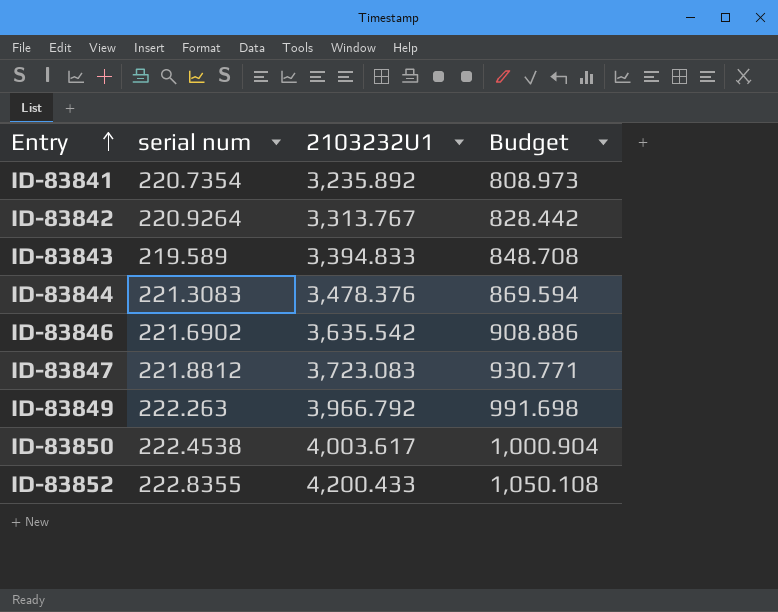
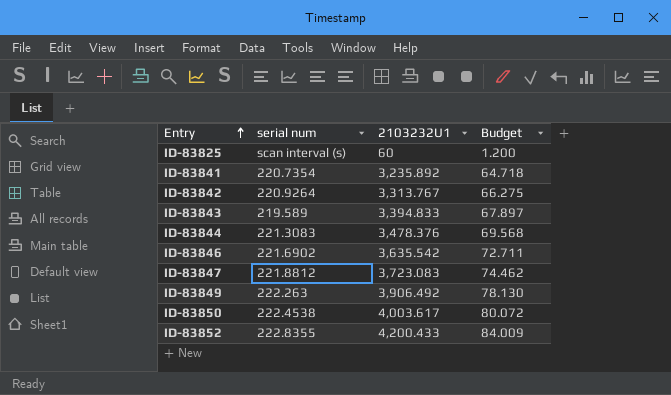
column Budget | formula: [2103232U1] * 0.25 -> [2103232U1] * 0.02
row ID-83825: none -> scan interval (s) | 60 | 1.200
ID-83849 | 2103232U1: 3,966.792 -> 3,906.492

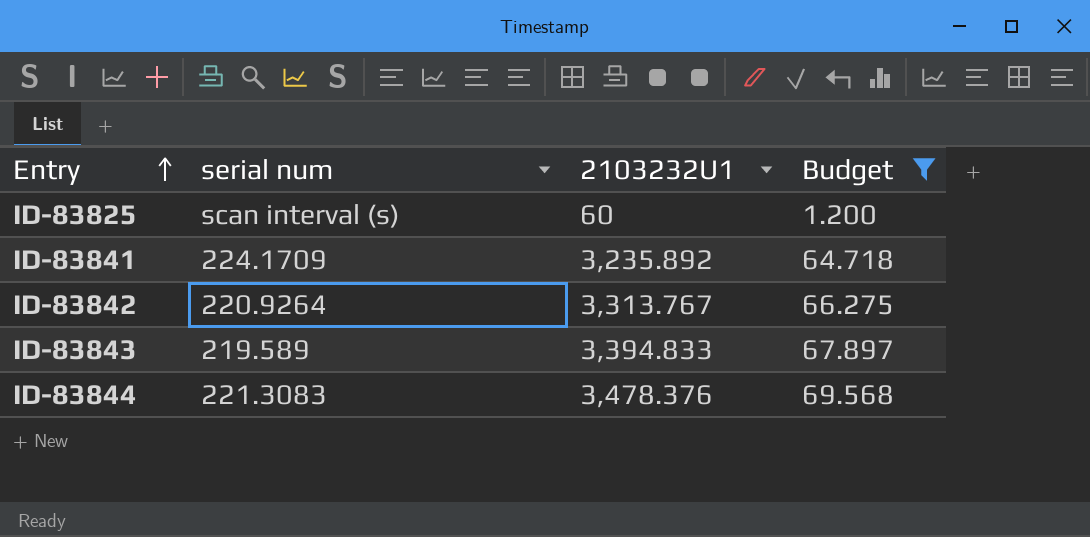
filter: none -> Budget <= 69.568
ID-83841 | serial num: 220.7354 -> 224.1709

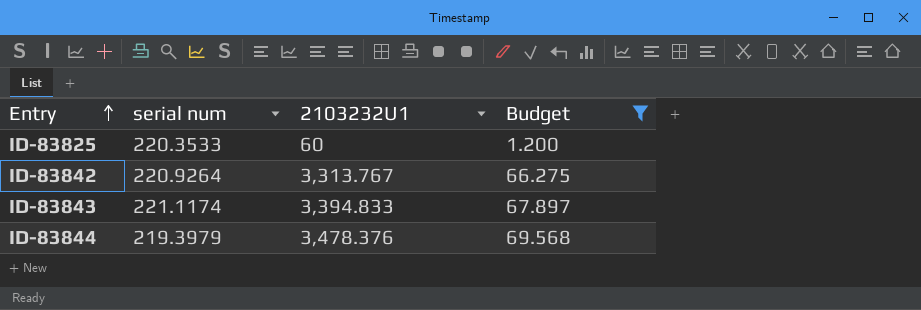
row ID-83841: 224.1709 | 3,235.892 | 64.718 -> none
ID-83825 | serial num: scan interval (s) -> 220.3533
ID-83843 | serial num: 219.589 -> 221.1174
ID-83844 | serial num: 221.3083 -> 219.3979

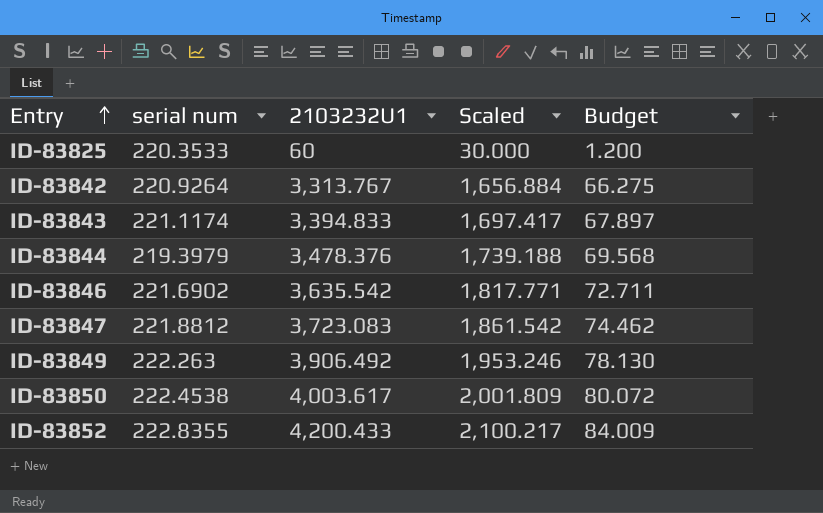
filter: Budget <= 69.568 -> none
column Scaled | formula: none -> [2103232U1] * 0.5

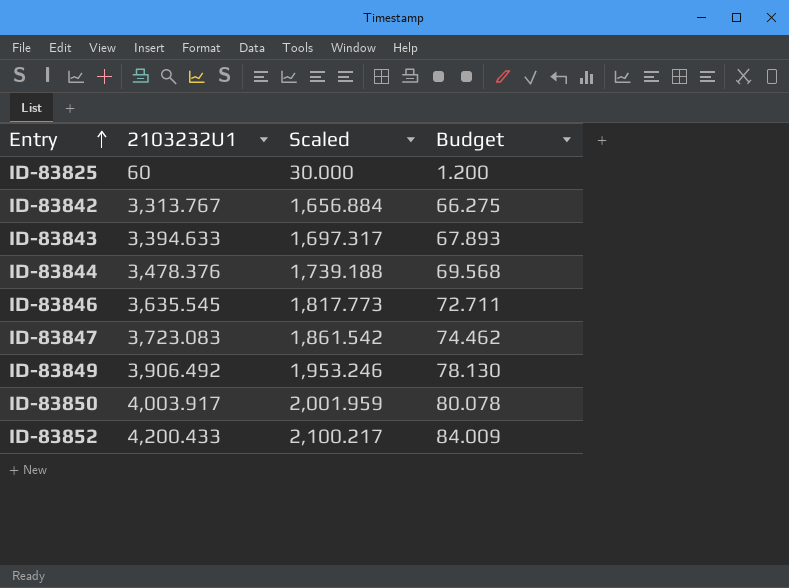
column serial num | position: 2 -> none
ID-83843 | 2103232U1: 3,394.833 -> 3,394.633
ID-83843 | Scaled: 1,697.417 -> 1,697.317
ID-83843 | Budget: 67.897 -> 67.893
ID-83846 | 2103232U1: 3,635.542 -> 3,635.545
ID-83846 | Scaled: 1,817.771 -> 1,817.773
ID-83850 | 2103232U1: 4,003.617 -> 4,003.917
ID-83850 | Scaled: 2,001.809 -> 2,001.959
ID-83850 | Budget: 80.072 -> 80.078

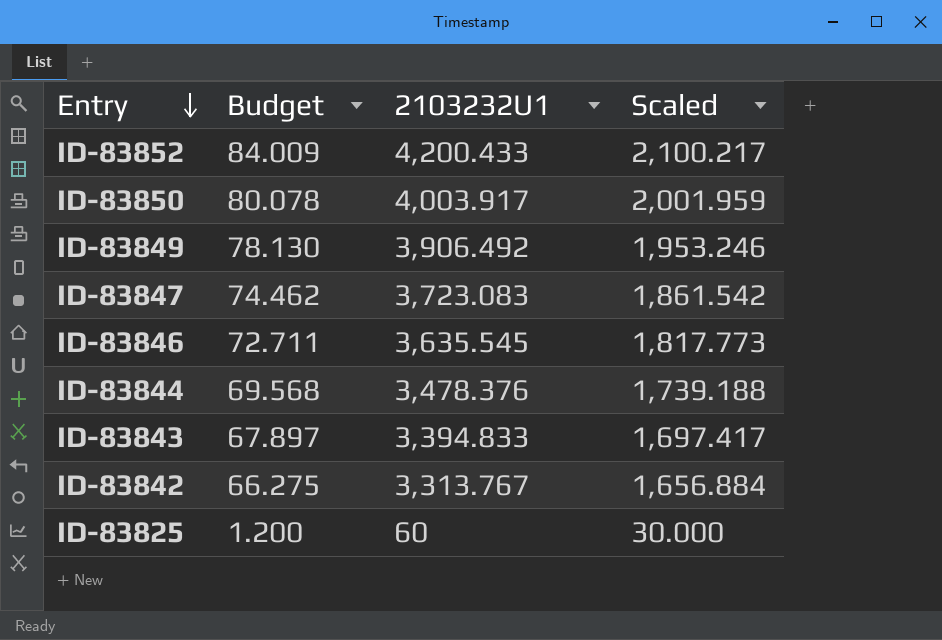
row order: Entry ascending -> Entry descending
column Budget | position: 4 -> 2
ID-83843 | Budget: 67.893 -> 67.897
ID-83843 | 2103232U1: 3,394.633 -> 3,394.833
ID-83843 | Scaled: 1,697.317 -> 1,697.417

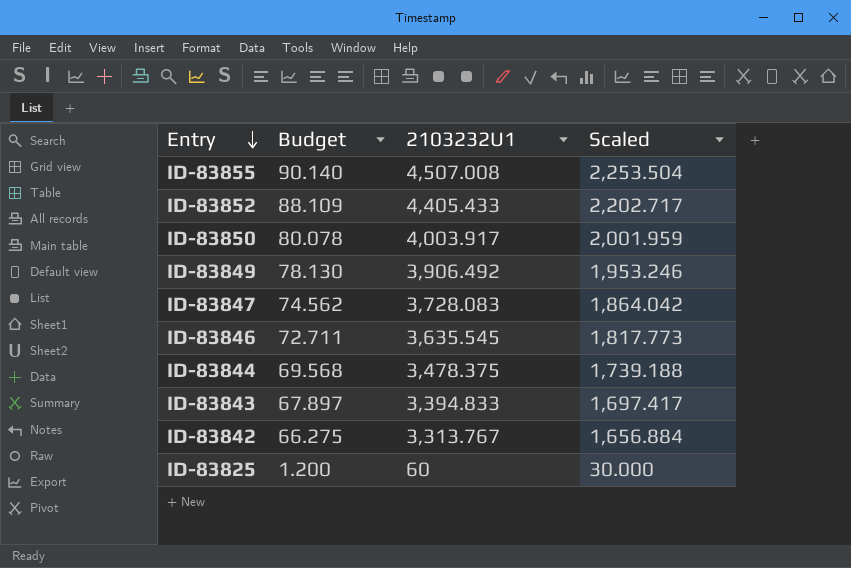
row ID-83855: none -> 90.140 | 4,507.008 | 2,253.504
ID-83852 | Budget: 84.009 -> 88.109
ID-83852 | 2103232U1: 4,200.433 -> 4,405.433
ID-83852 | Scaled: 2,100.217 -> 2,202.717
ID-83847 | Budget: 74.462 -> 74.562
ID-83847 | 2103232U1: 3,723.083 -> 3,728.083
ID-83847 | Scaled: 1,861.542 -> 1,864.042
ID-83844 | 2103232U1: 3,478.376 -> 3,478.375

